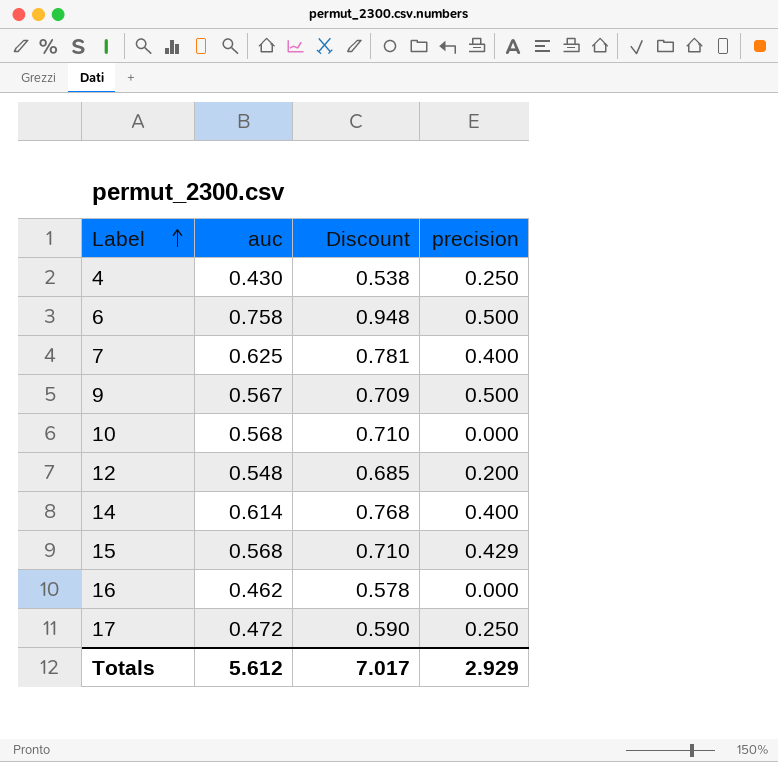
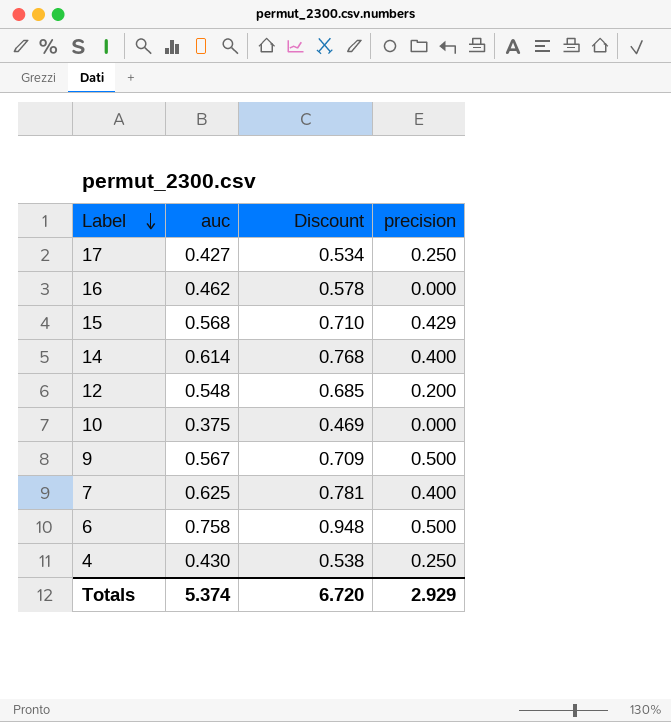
row order: Label ascending -> Label descending
17 | auc: 0.472 -> 0.427
17 | Discount: 0.590 -> 0.534
10 | auc: 0.568 -> 0.375
10 | Discount: 0.710 -> 0.469
Totals | auc: 5.612 -> 5.374
Totals | Discount: 7.017 -> 6.720

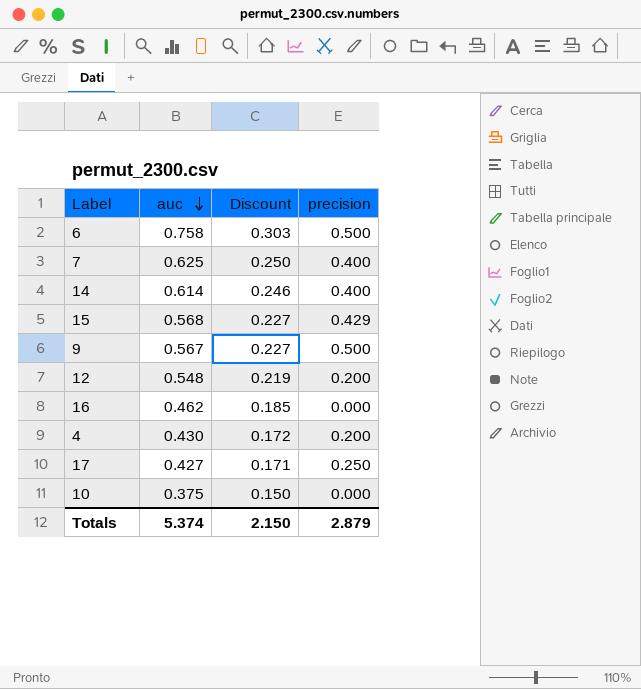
row order: Label descending -> auc descending
column Discount | formula: [auc] * 1.25 -> [auc] * 0.4
4 | precision: 0.250 -> 0.200
Totals | Discount: 6.720 -> 2.150
Totals | precision: 2.929 -> 2.879

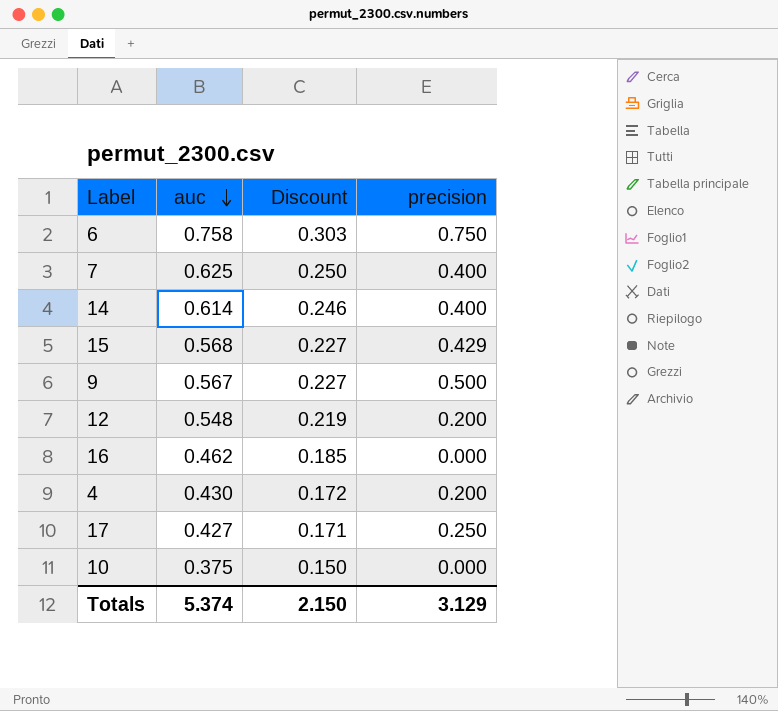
6 | precision: 0.500 -> 0.750
Totals | precision: 2.879 -> 3.129

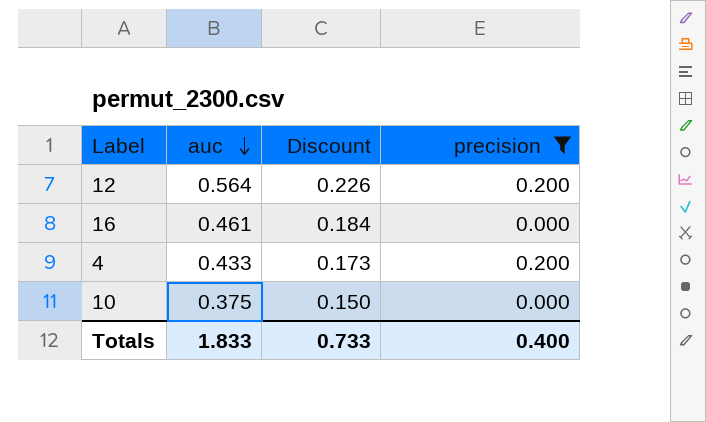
filter: none -> precision <= 0.200
12 | auc: 0.548 -> 0.564
12 | Discount: 0.219 -> 0.226
16 | auc: 0.462 -> 0.461
16 | Discount: 0.185 -> 0.184
4 | auc: 0.430 -> 0.433
4 | Discount: 0.172 -> 0.173
Totals | auc: 5.374 -> 1.833
Totals | Discount: 2.150 -> 0.733
Totals | precision: 3.129 -> 0.400

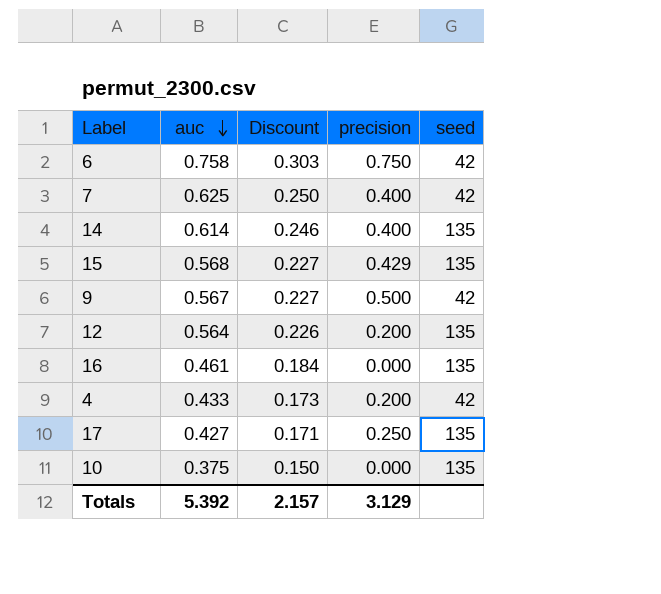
filter: precision <= 0.200 -> none
column seed | position: none -> 5
Totals | auc: 1.833 -> 5.392
Totals | Discount: 0.733 -> 2.157
Totals | precision: 0.400 -> 3.129

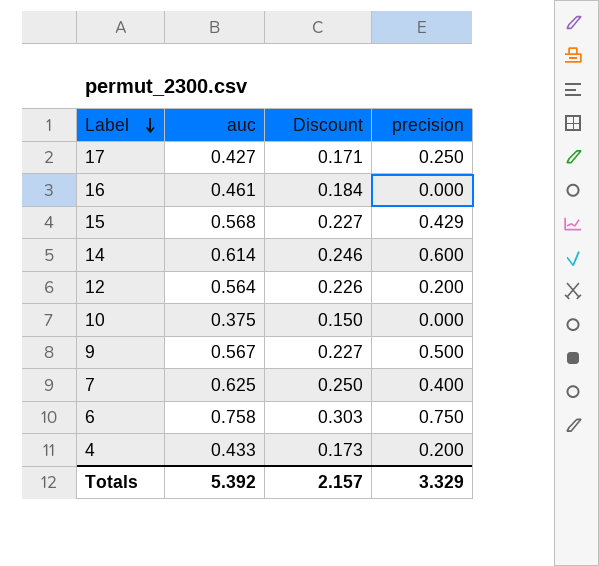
row order: auc descending -> Label descending
column seed | position: 5 -> none
14 | precision: 0.400 -> 0.600
Totals | precision: 3.129 -> 3.329

